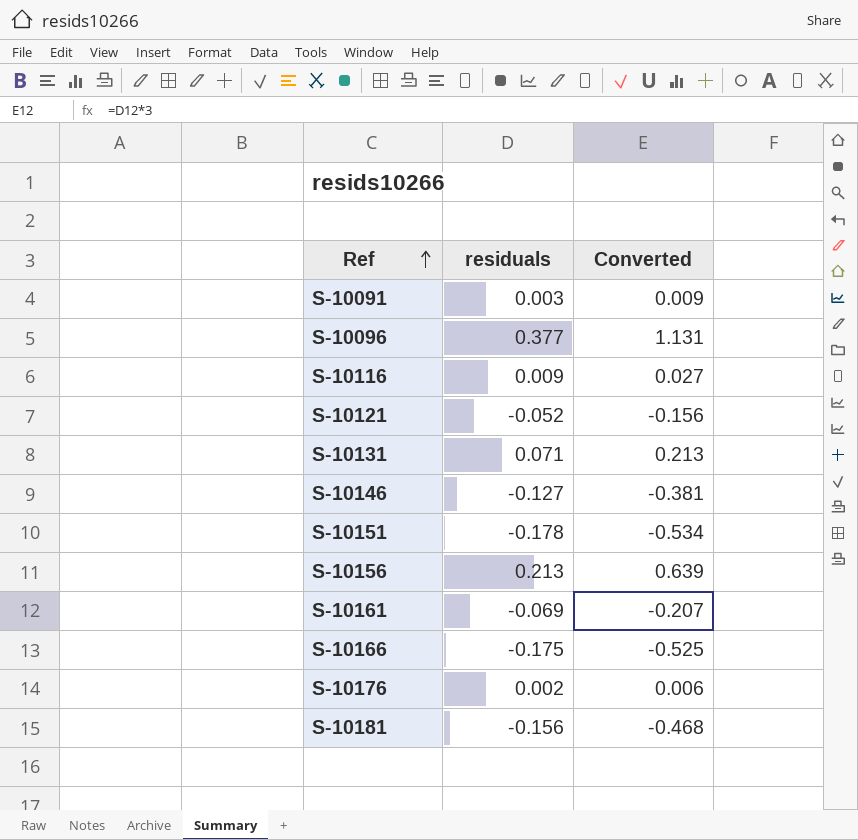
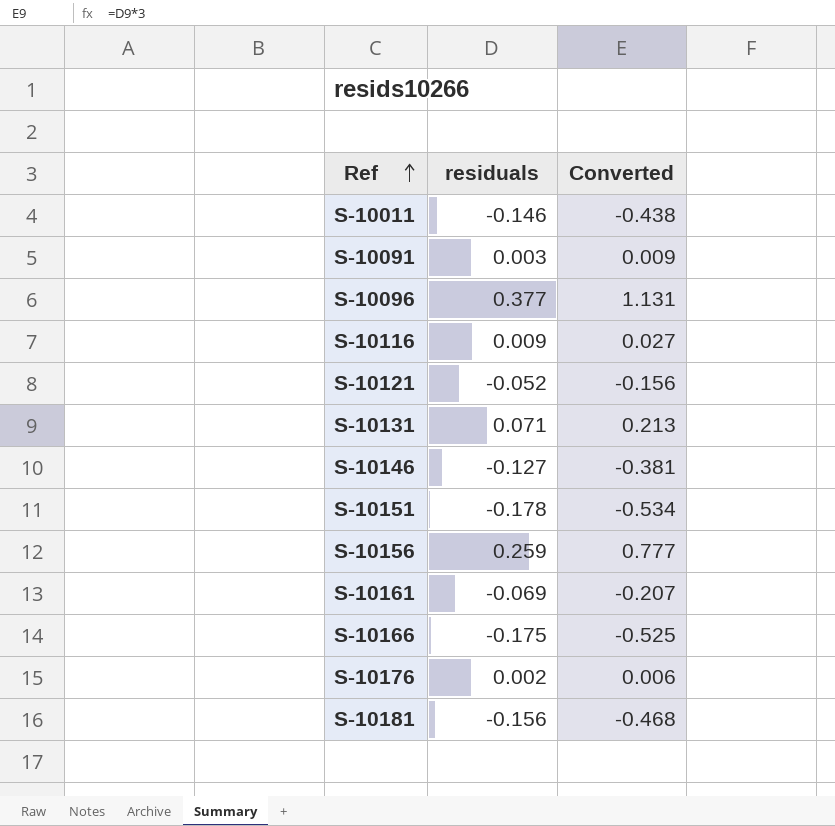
row S-10011: none -> -0.146 | -0.438
S-10156 | residuals: 0.213 -> 0.259
S-10156 | Converted: 0.639 -> 0.777

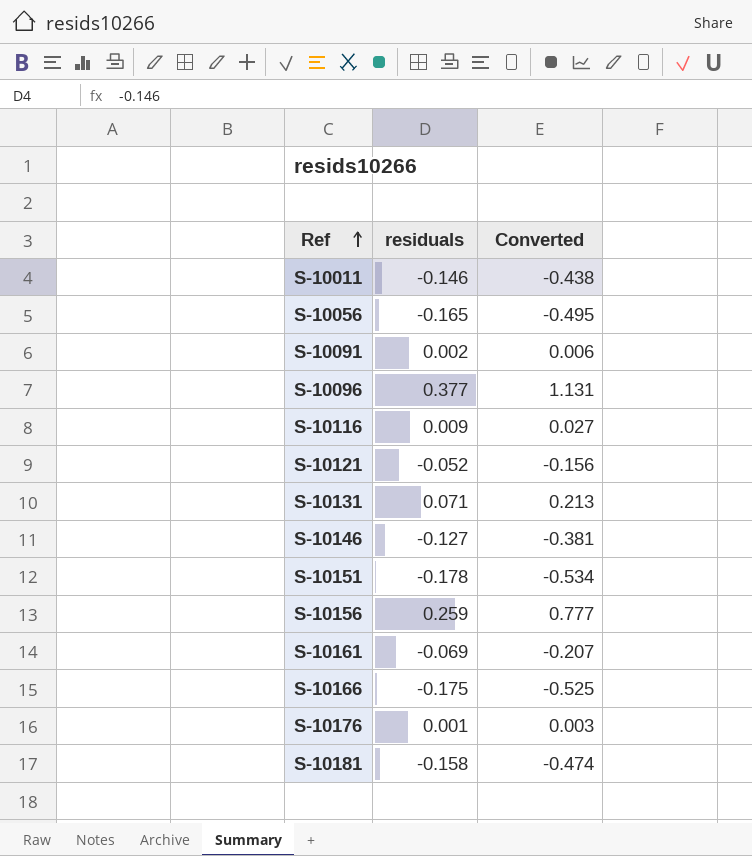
row S-10056: none -> -0.165 | -0.495
S-10091 | residuals: 0.003 -> 0.002
S-10091 | Converted: 0.009 -> 0.006
S-10176 | residuals: 0.002 -> 0.001
S-10176 | Converted: 0.006 -> 0.003
S-10181 | residuals: -0.156 -> -0.158
S-10181 | Converted: -0.468 -> -0.474

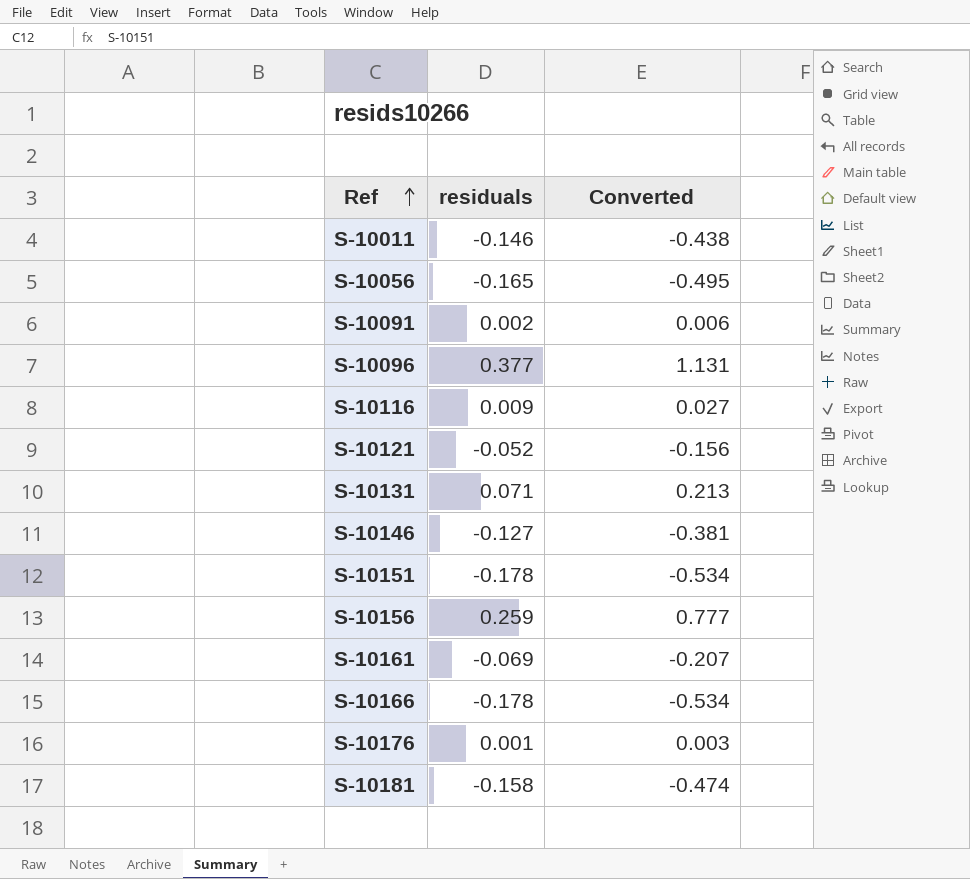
S-10166 | residuals: -0.175 -> -0.178
S-10166 | Converted: -0.525 -> -0.534

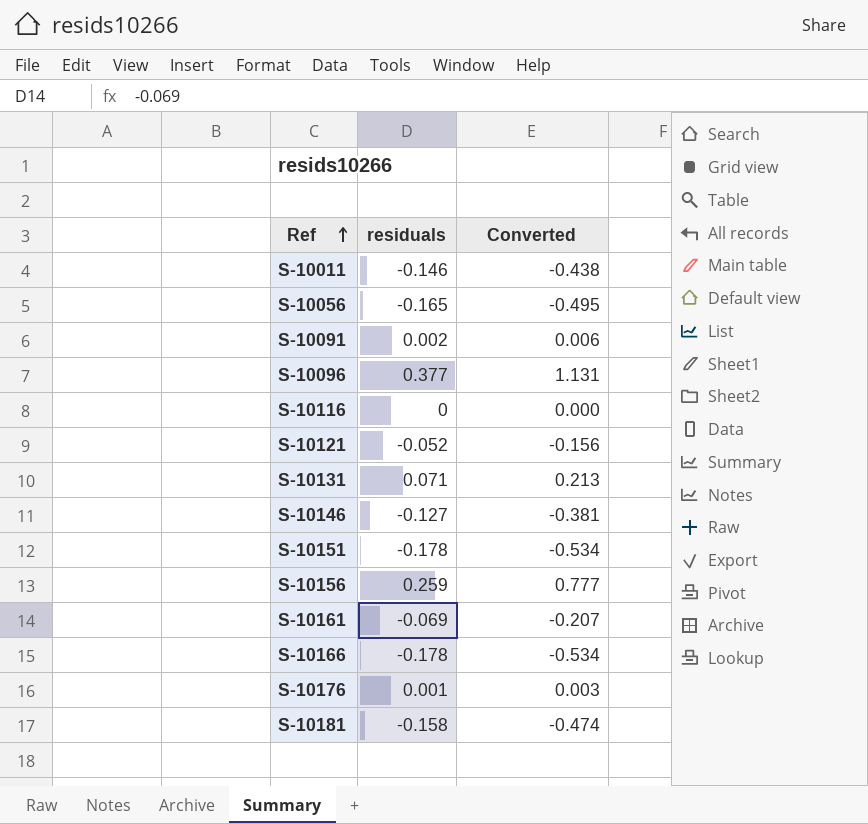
S-10116 | residuals: 0.009 -> 0
S-10116 | Converted: 0.027 -> 0.000

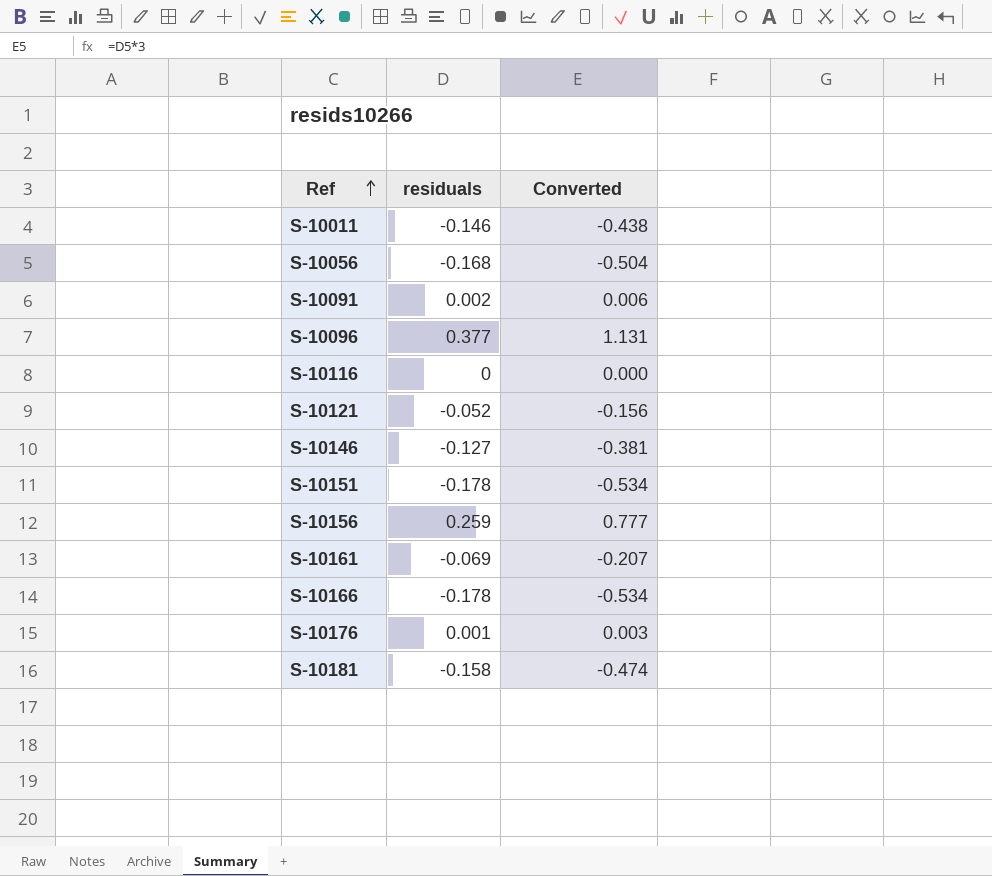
row S-10131: 0.071 | 0.213 -> none
S-10056 | residuals: -0.165 -> -0.168
S-10056 | Converted: -0.495 -> -0.504

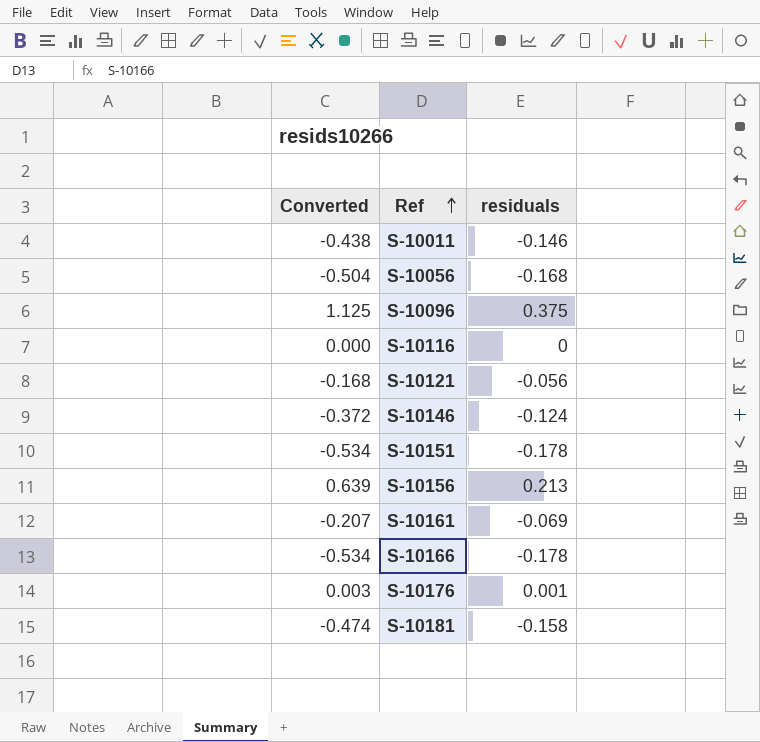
column Converted | position: 3 -> 1
row S-10091: 0.002 | 0.006 -> none
S-10096 | Converted: 1.131 -> 1.125
S-10096 | residuals: 0.377 -> 0.375
S-10121 | Converted: -0.156 -> -0.168
S-10121 | residuals: -0.052 -> -0.056
S-10146 | Converted: -0.381 -> -0.372
S-10146 | residuals: -0.127 -> -0.124
S-10156 | Converted: 0.777 -> 0.639
S-10156 | residuals: 0.259 -> 0.213

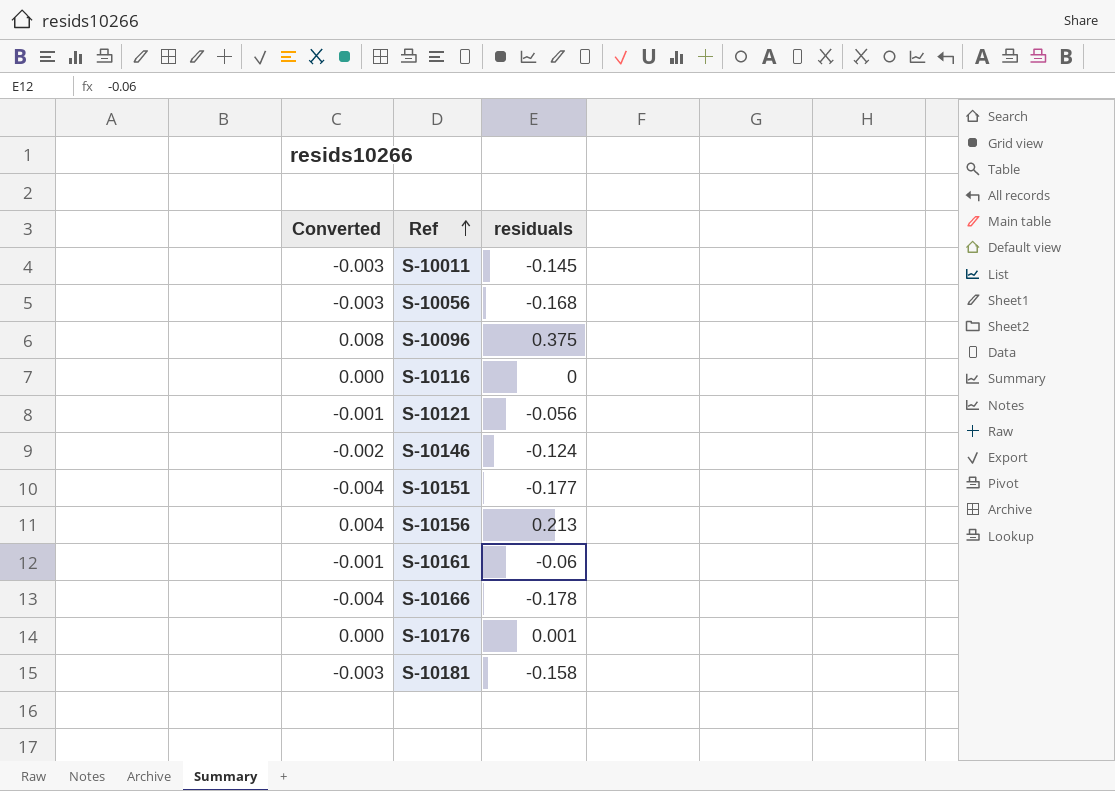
column Converted | formula: [residuals] * 3 -> [residuals] * 0.02
S-10011 | residuals: -0.146 -> -0.145
S-10151 | residuals: -0.178 -> -0.177
S-10161 | residuals: -0.069 -> -0.06

